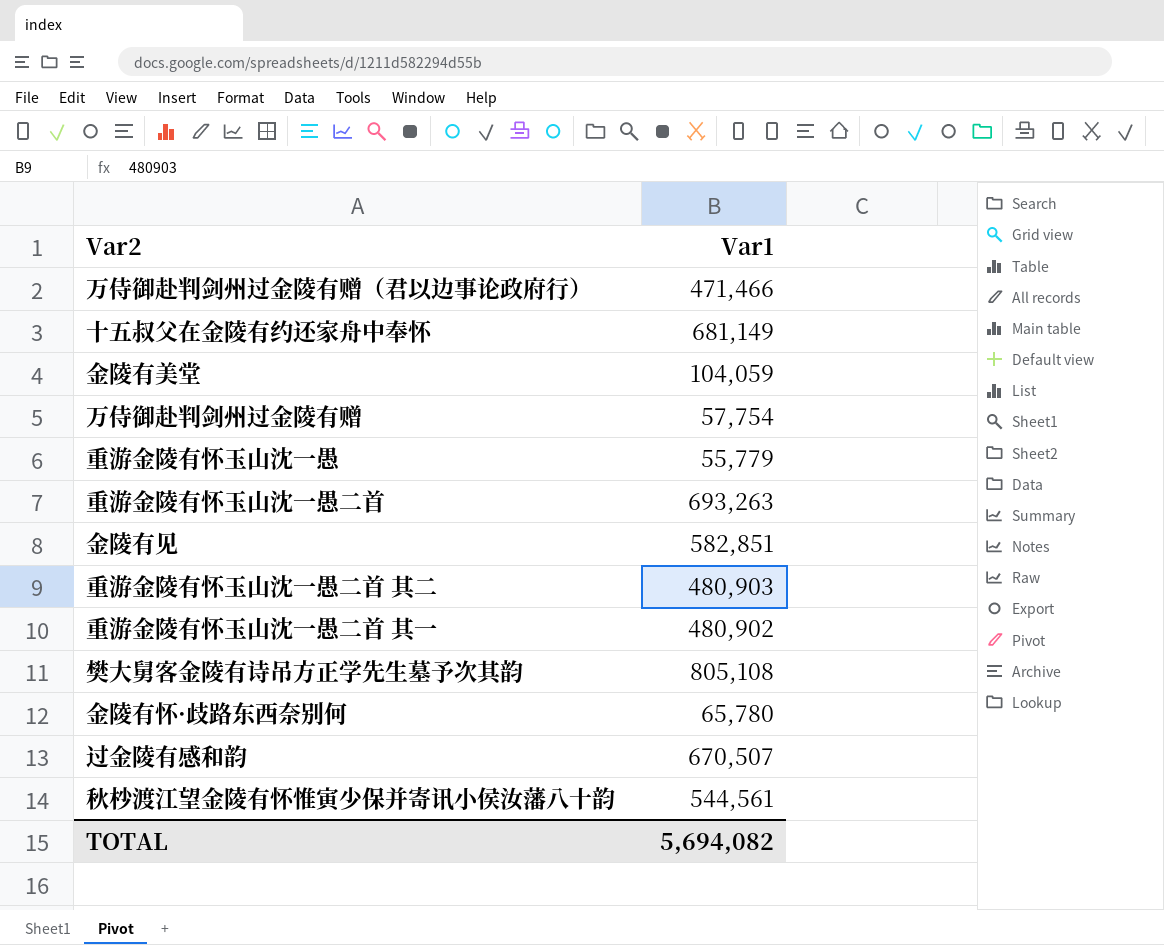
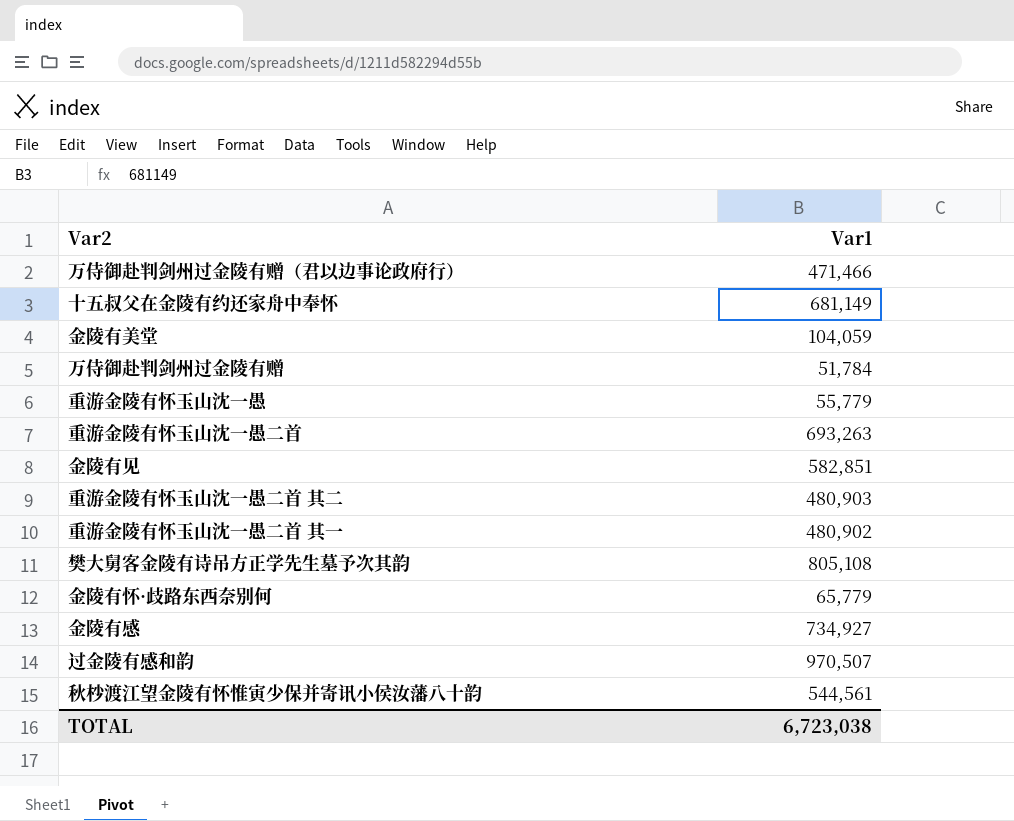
万侍御赴判剑州过金陵有赠 | Var1: 57,754 -> 51,784
金陵有怀·歧路东西奈别何 | Var1: 65,780 -> 65,779
row 金陵有感: none -> 734,927
过金陵有感和韵 | Var1: 670,507 -> 970,507
TOTAL | Var1: 5,694,082 -> 6,723,038

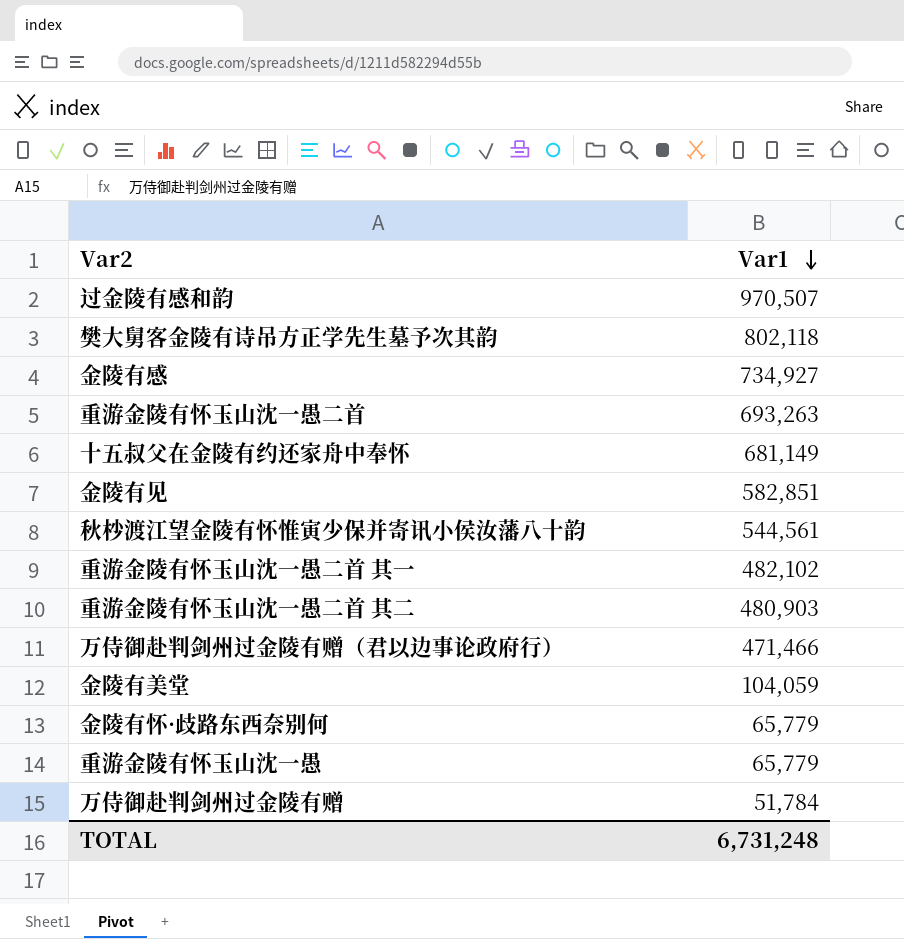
row order: none -> Var1 descending
樊大舅客金陵有诗吊方正学先生墓予次其韵 | Var1: 805,108 -> 802,118
重游金陵有怀玉山沈一愚二首 其一 | Var1: 480,902 -> 482,102
重游金陵有怀玉山沈一愚 | Var1: 55,779 -> 65,779
TOTAL | Var1: 6,723,038 -> 6,731,248

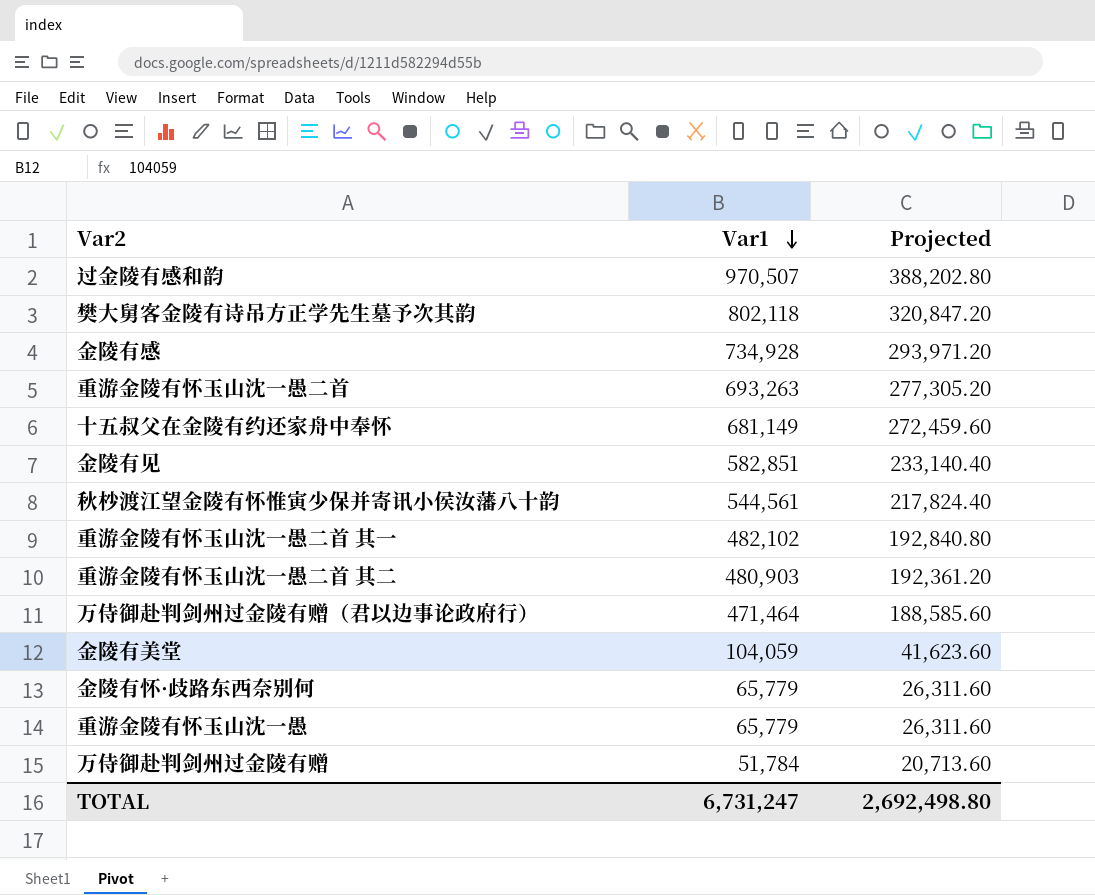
column Projected | formula: none -> [Var1] * 0.4
金陵有感 | Var1: 734,927 -> 734,928
万侍御赴判剑州过金陵有赠（君以边事论政府行） | Var1: 471,466 -> 471,464
TOTAL | Var1: 6,731,248 -> 6,731,247

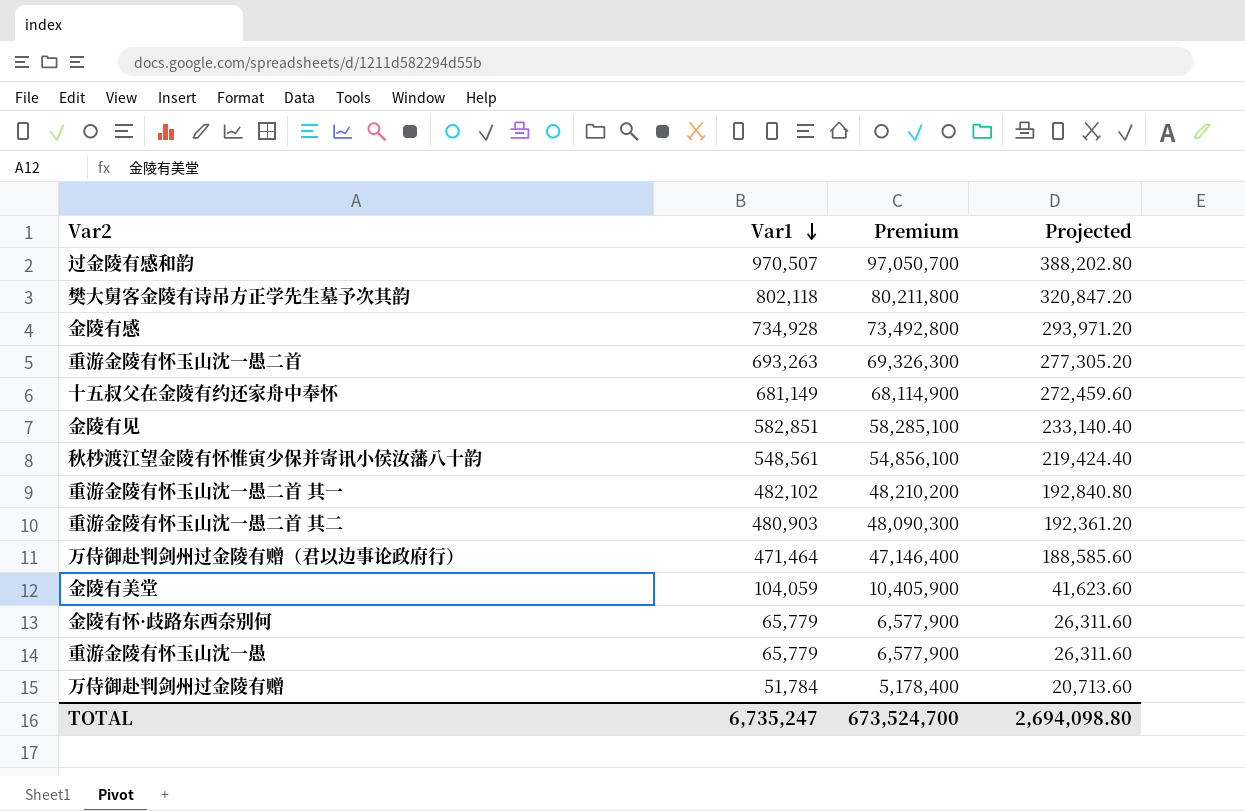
column Premium | formula: none -> [Var1] * 100
秋杪渡江望金陵有怀惟寅少保并寄讯小侯汝藩八十韵 | Var1: 544,561 -> 548,561
秋杪渡江望金陵有怀惟寅少保并寄讯小侯汝藩八十韵 | Projected: 217,824.40 -> 219,424.40
TOTAL | Var1: 6,731,247 -> 6,735,247
TOTAL | Projected: 2,692,498.80 -> 2,694,098.80

